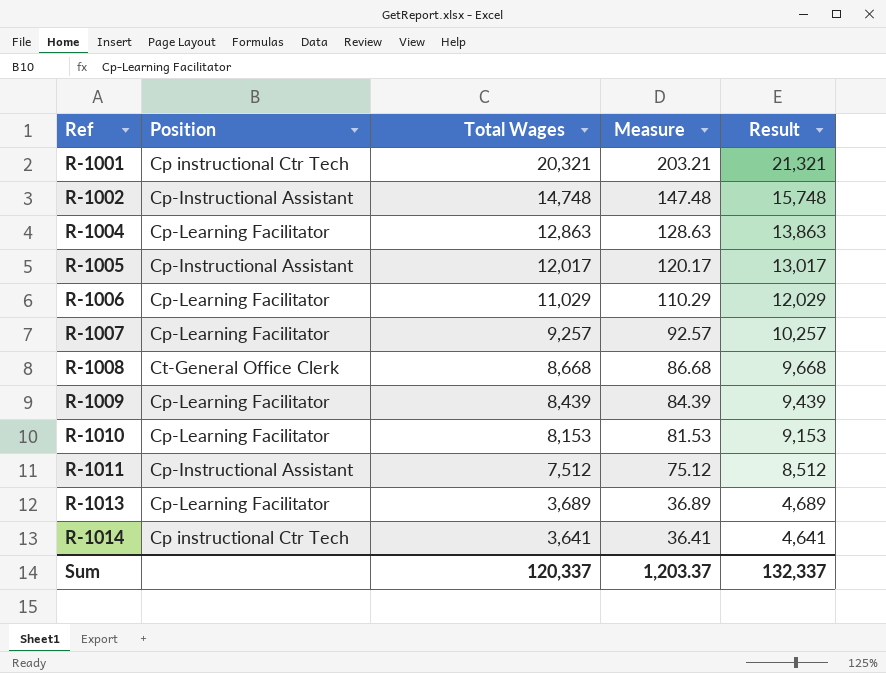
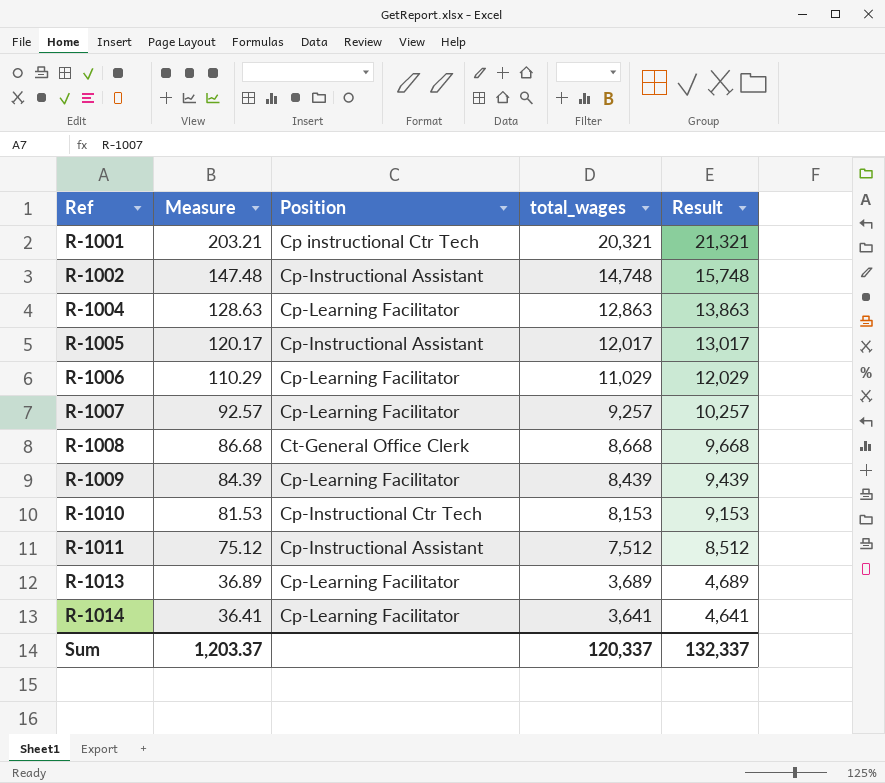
column Measure | position: 4 -> 2
column name: Total Wages -> total_wages
R-1010 | Position: Cp-Learning Facilitator -> Cp-Instructional Ctr Tech
R-1014 | Position: Cp instructional Ctr Tech -> Cp-Learning Facilitator

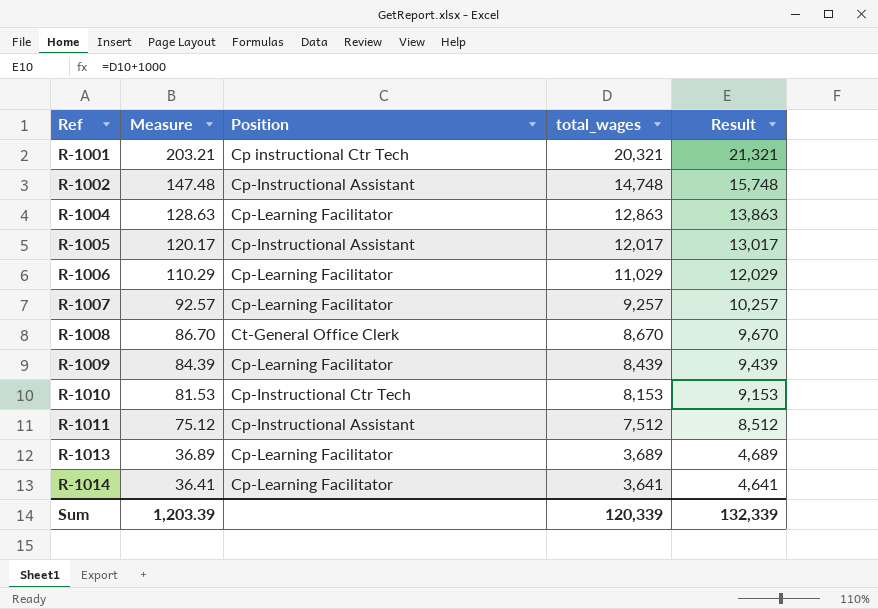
R-1008 | Measure: 86.68 -> 86.70
R-1008 | total_wages: 8,668 -> 8,670
R-1008 | Result: 9,668 -> 9,670
Sum | Measure: 1,203.37 -> 1,203.39
Sum | total_wages: 120,337 -> 120,339
Sum | Result: 132,337 -> 132,339

